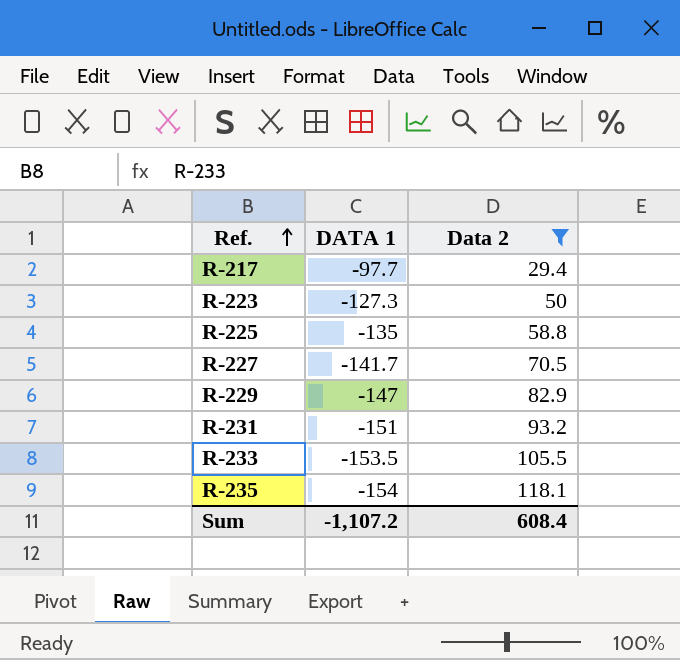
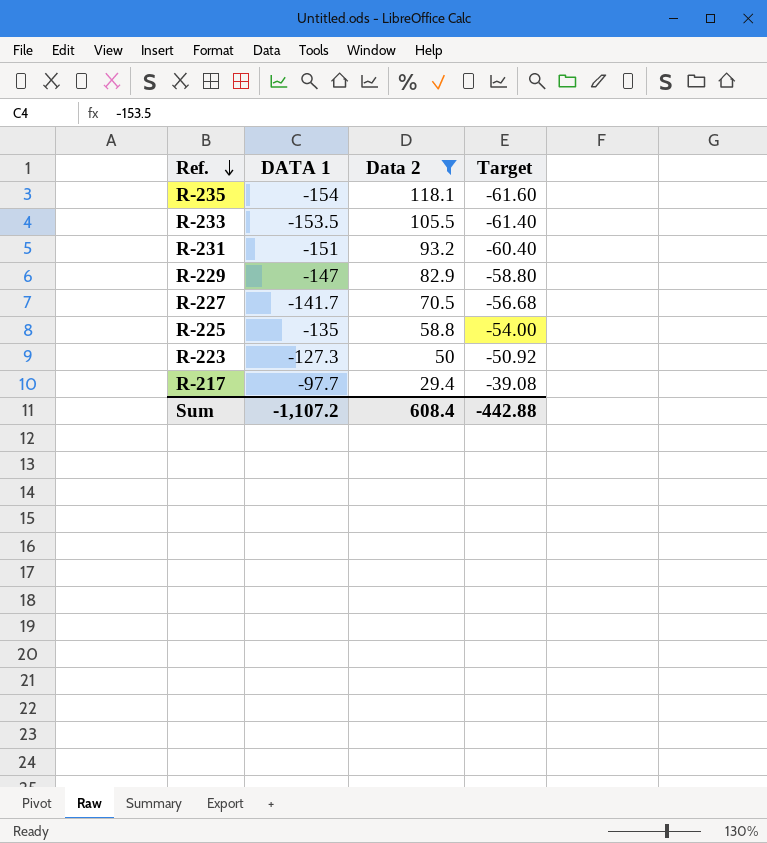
row order: Ref. ascending -> Ref. descending
column Target | formula: none -> [DATA 1] * 0.4

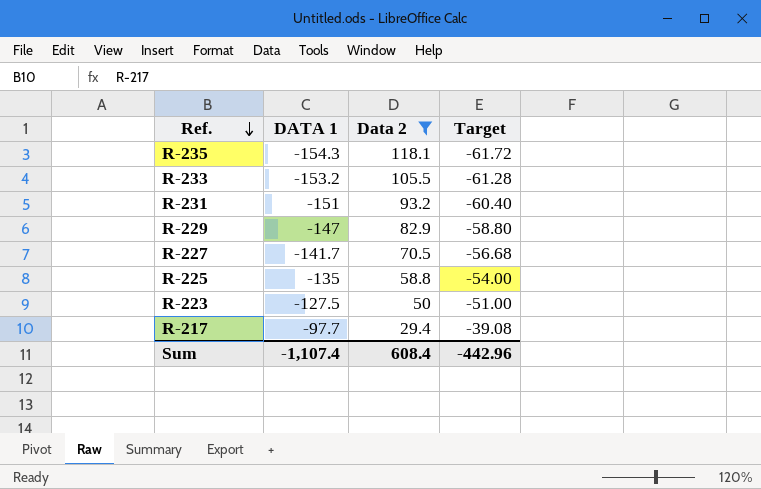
R-235 | DATA 1: -154 -> -154.3
R-235 | Target: -61.60 -> -61.72
R-233 | DATA 1: -153.5 -> -153.2
R-233 | Target: -61.40 -> -61.28
R-223 | DATA 1: -127.3 -> -127.5
R-223 | Target: -50.92 -> -51.00
Sum | DATA 1: -1,107.2 -> -1,107.4
Sum | Target: -442.88 -> -442.96

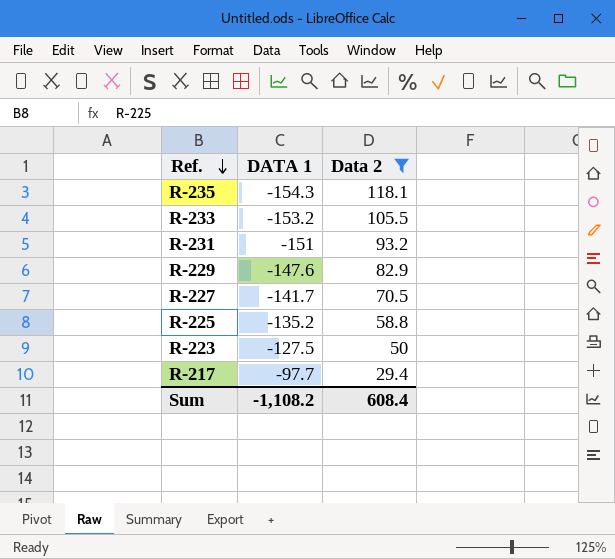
column Target | formula: [DATA 1] * 0.4 -> none
R-229 | DATA 1: -147 -> -147.6
R-225 | DATA 1: -135 -> -135.2
Sum | DATA 1: -1,107.4 -> -1,108.2

